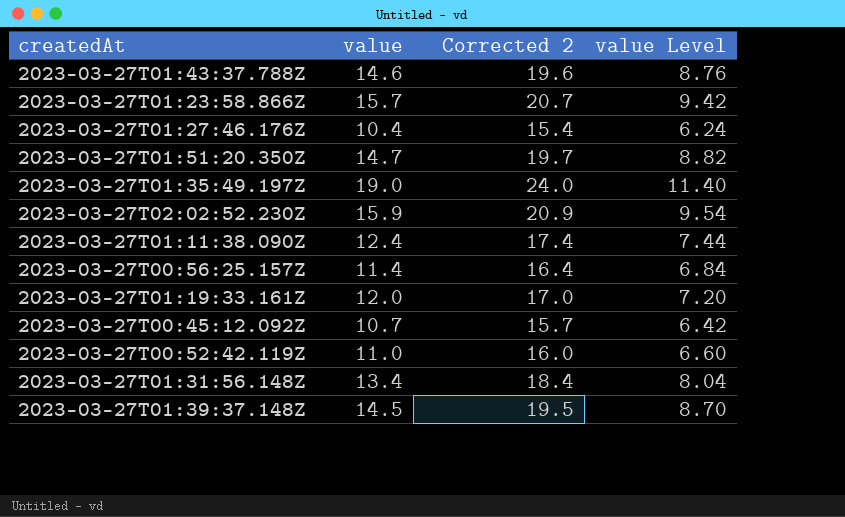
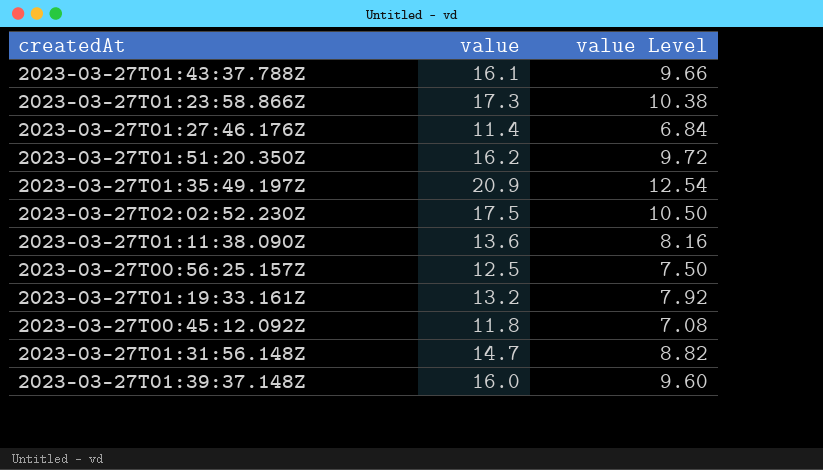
column Corrected 2 | formula: [value] + 5 -> none
row 2023-03-27T00:52:42.119Z: 11.0 | 16.0 | 6.60 -> none
2023-03-27T01:43:37.788Z | value: 14.6 -> 16.1
2023-03-27T01:43:37.788Z | value Level: 8.76 -> 9.66
2023-03-27T01:23:58.866Z | value: 15.7 -> 17.3
2023-03-27T01:23:58.866Z | value Level: 9.42 -> 10.38
2023-03-27T01:27:46.176Z | value: 10.4 -> 11.4
2023-03-27T01:27:46.176Z | value Level: 6.24 -> 6.84
2023-03-27T01:51:20.350Z | value: 14.7 -> 16.2
2023-03-27T01:51:20.350Z | value Level: 8.82 -> 9.72
2023-03-27T01:35:49.197Z | value: 19.0 -> 20.9
2023-03-27T01:35:49.197Z | value Level: 11.40 -> 12.54
2023-03-27T02:02:52.230Z | value: 15.9 -> 17.5
2023-03-27T02:02:52.230Z | value Level: 9.54 -> 10.50
2023-03-27T01:11:38.090Z | value: 12.4 -> 13.6
2023-03-27T01:11:38.090Z | value Level: 7.44 -> 8.16
2023-03-27T00:56:25.157Z | value: 11.4 -> 12.5
2023-03-27T00:56:25.157Z | value Level: 6.84 -> 7.50
2023-03-27T01:19:33.161Z | value: 12.0 -> 13.2
2023-03-27T01:19:33.161Z | value Level: 7.20 -> 7.92
2023-03-27T00:45:12.092Z | value: 10.7 -> 11.8
2023-03-27T00:45:12.092Z | value Level: 6.42 -> 7.08
2023-03-27T01:31:56.148Z | value: 13.4 -> 14.7
2023-03-27T01:31:56.148Z | value Level: 8.04 -> 8.82
2023-03-27T01:39:37.148Z | value: 14.5 -> 16.0
2023-03-27T01:39:37.148Z | value Level: 8.70 -> 9.60

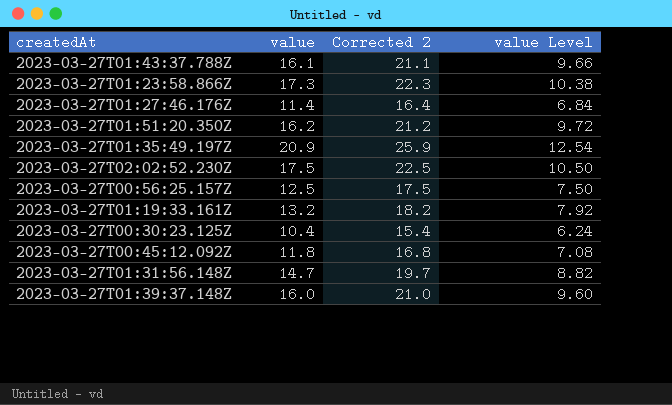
column Corrected 2 | formula: none -> [value] + 5
row 2023-03-27T01:11:38.090Z: 13.6 | 8.16 -> none
row 2023-03-27T00:30:23.125Z: none -> 10.4 | 15.4 | 6.24

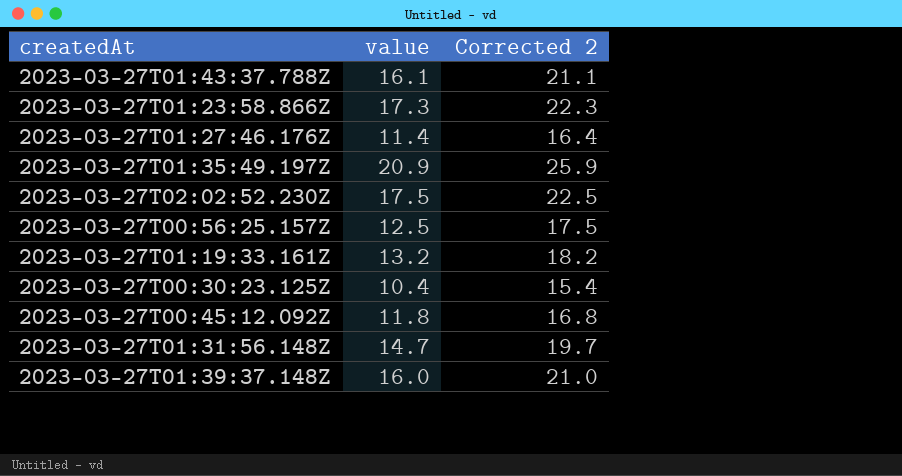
column value Level | formula: [value] * 0.6 -> none
row 2023-03-27T01:51:20.350Z: 16.2 | 21.2 | 9.72 -> none

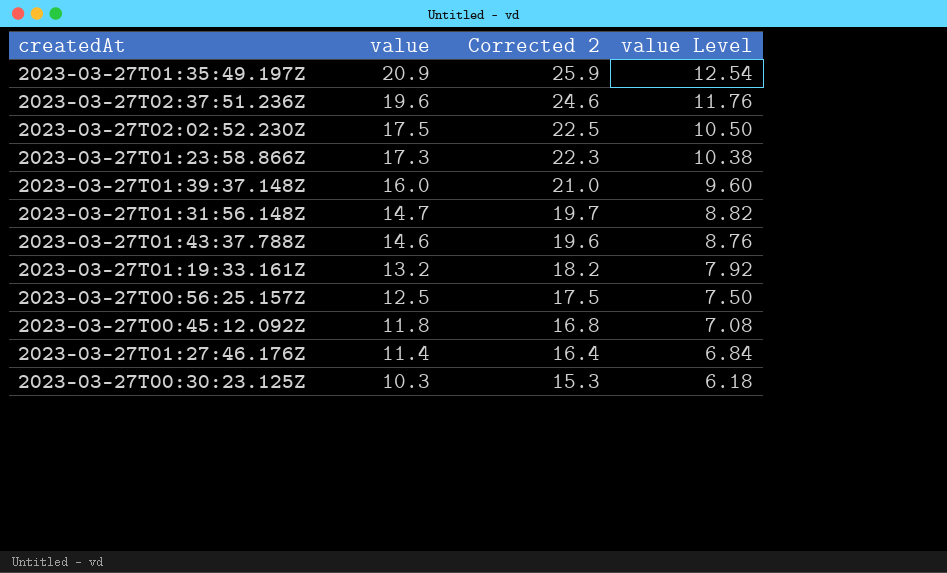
row order: none -> value descending
column value Level | formula: none -> [value] * 0.6
row 2023-03-27T02:37:51.236Z: none -> 19.6 | 24.6 | 11.76
2023-03-27T01:43:37.788Z | value: 16.1 -> 14.6
2023-03-27T01:43:37.788Z | Corrected 2: 21.1 -> 19.6
2023-03-27T00:30:23.125Z | value: 10.4 -> 10.3
2023-03-27T00:30:23.125Z | Corrected 2: 15.4 -> 15.3

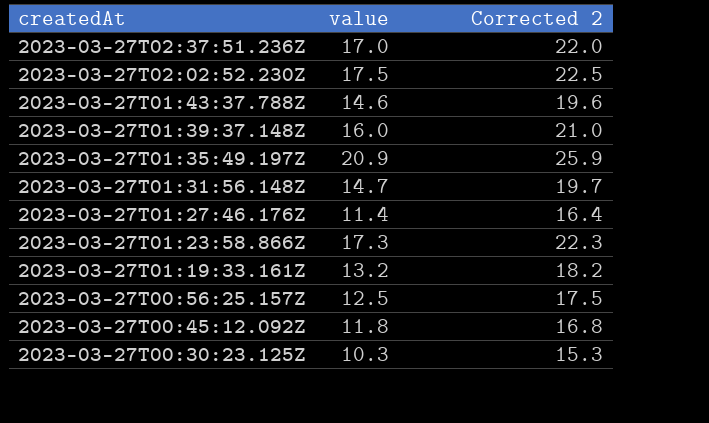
row order: value descending -> createdAt descending
column value Level | formula: [value] * 0.6 -> none
2023-03-27T02:37:51.236Z | value: 19.6 -> 17.0
2023-03-27T02:37:51.236Z | Corrected 2: 24.6 -> 22.0

